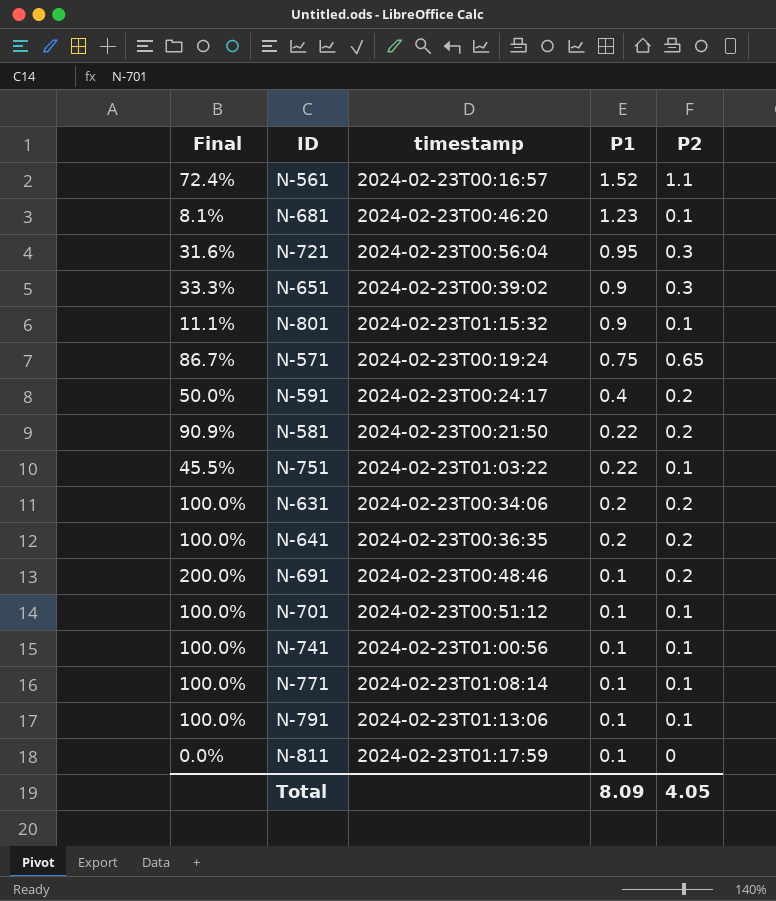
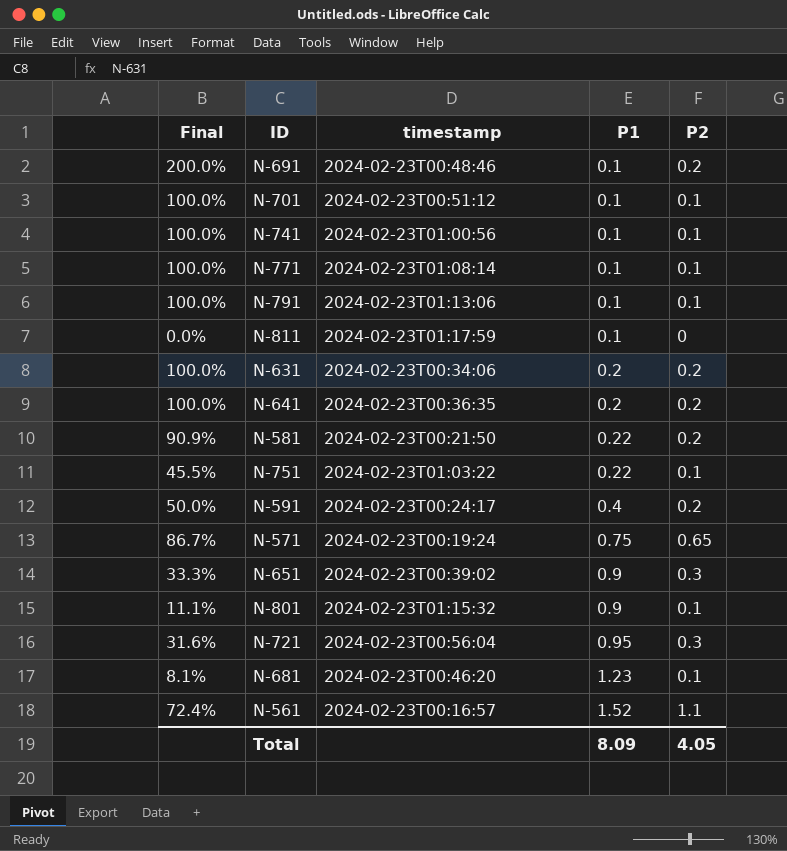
row order: P1 descending -> P1 ascending

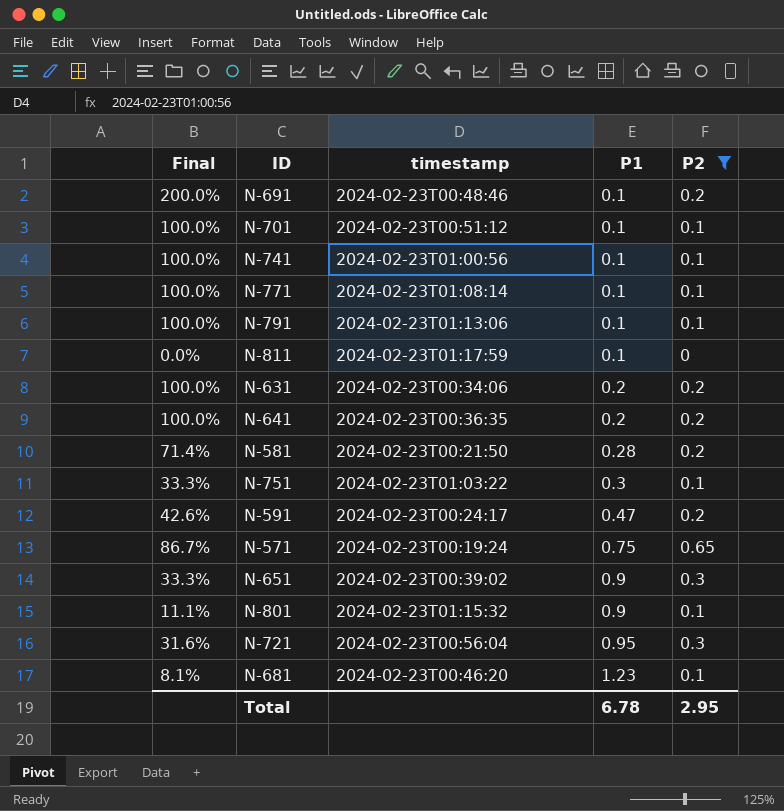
filter: none -> P2 != 1.1
N-581 | Final: 90.9% -> 71.4%
N-581 | P1: 0.22 -> 0.28
N-751 | Final: 45.5% -> 33.3%
N-751 | P1: 0.22 -> 0.3
N-591 | Final: 50.0% -> 42.6%
N-591 | P1: 0.4 -> 0.47
Total | P1: 8.09 -> 6.78
Total | P2: 4.05 -> 2.95

